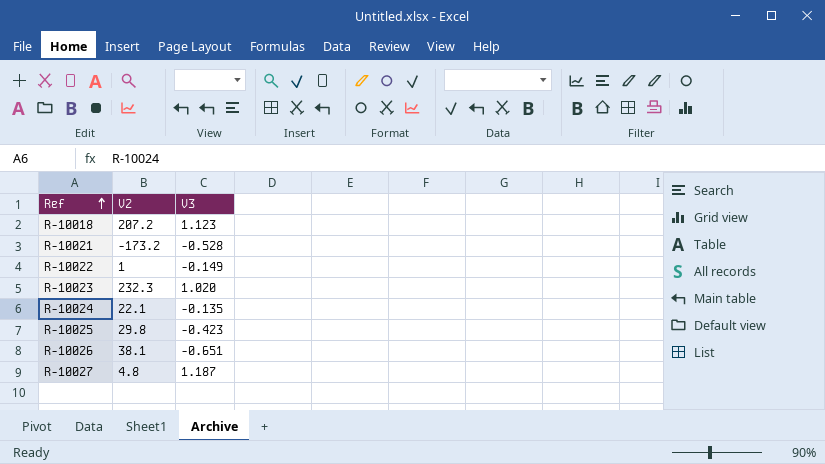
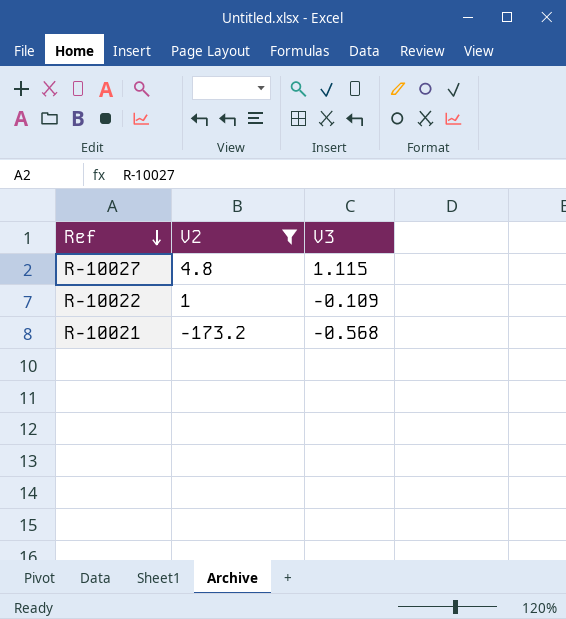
filter: none -> V2 <= 4.8
row order: Ref ascending -> Ref descending
R-10027 | V3: 1.187 -> 1.115
R-10022 | V3: -0.149 -> -0.109
R-10021 | V3: -0.528 -> -0.568

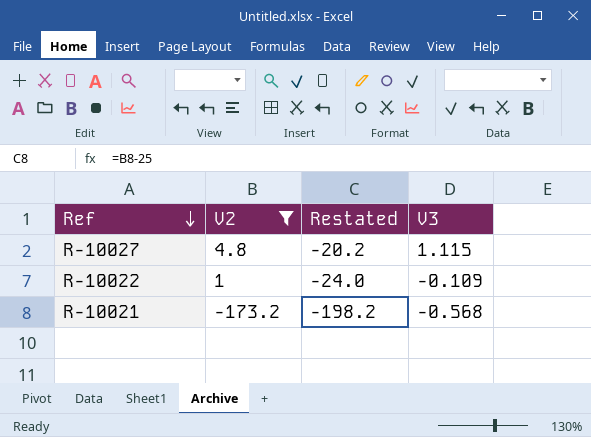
column Restated | formula: none -> [V2] - 25

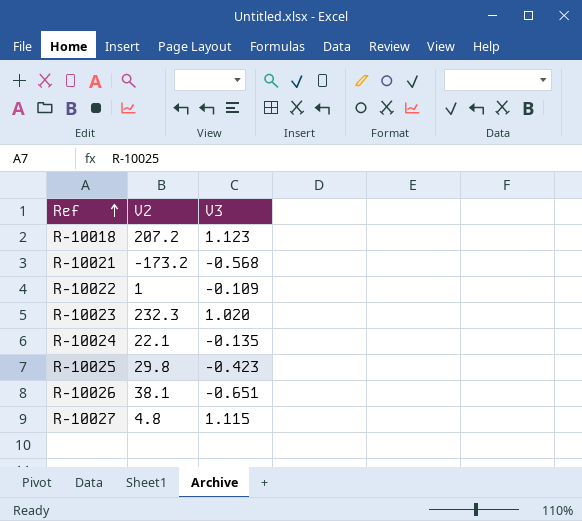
filter: V2 <= 4.8 -> none
row order: Ref descending -> Ref ascending
column Restated | formula: [V2] - 25 -> none

